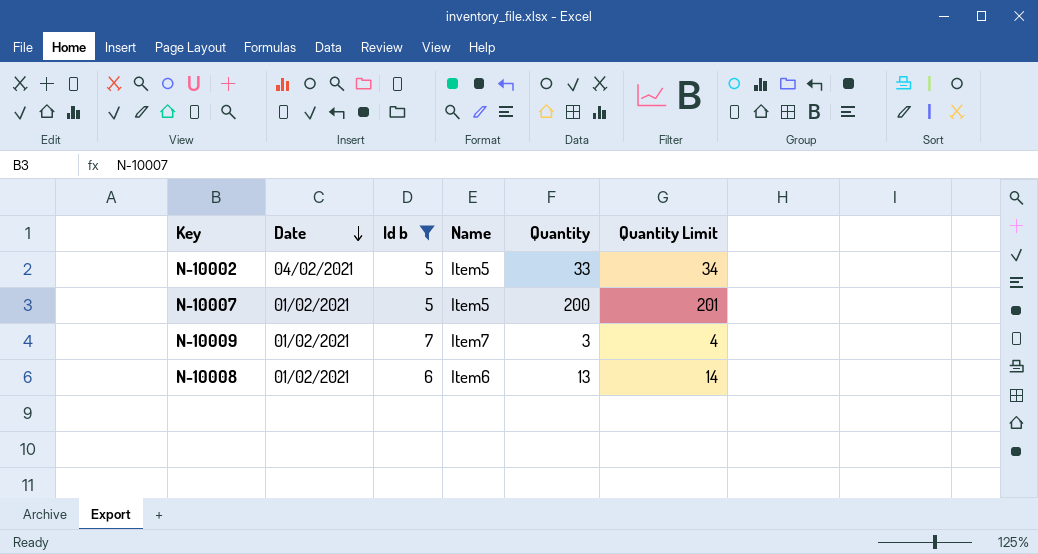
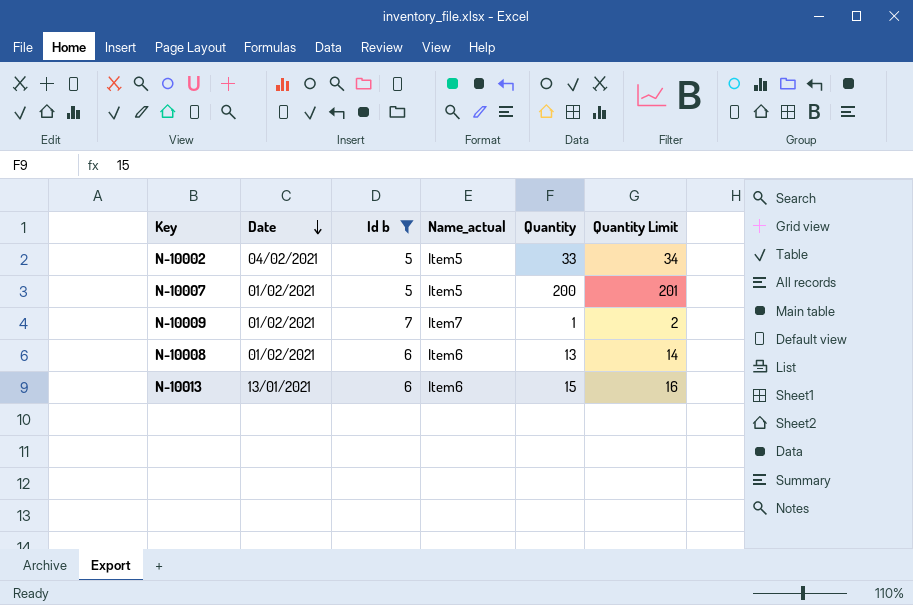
column name: Name -> Name_actual
N-10009 | Quantity: 3 -> 1
N-10009 | Quantity Limit: 4 -> 2
row N-10013: none -> 13/01/2021 | 6 | Item6 | 15 | 16

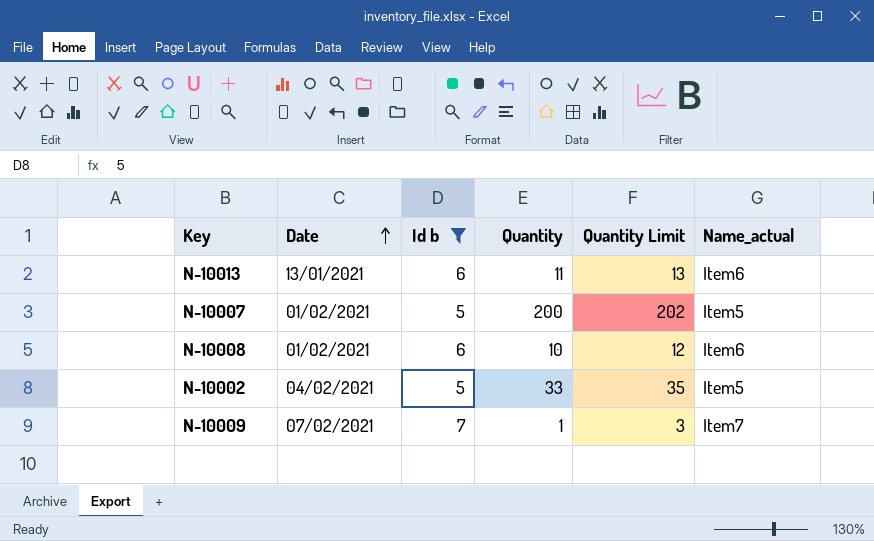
row order: Date descending -> Date ascending
column Quantity Limit | formula: [Quantity] + 1 -> [Quantity] + 2
column Name_actual | position: 4 -> 6
N-10013 | Quantity: 15 -> 11
N-10008 | Quantity: 13 -> 10
N-10009 | Date: 01/02/2021 -> 07/02/2021

